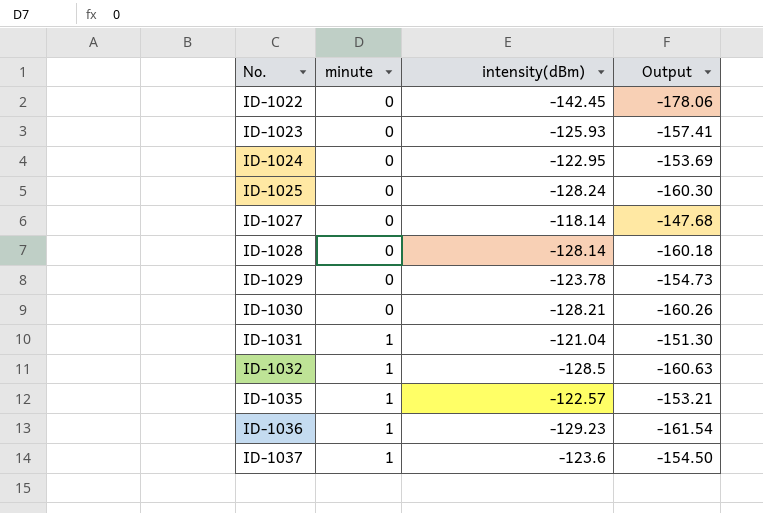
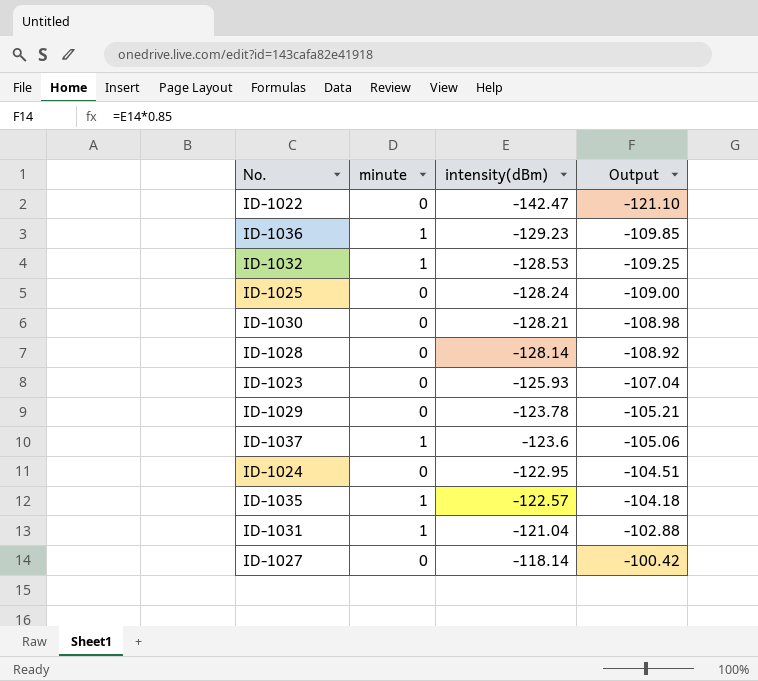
row order: No. ascending -> intensity(dBm) ascending
column Output | formula: [intensity(dBm)] * 1.25 -> [intensity(dBm)] * 0.85
ID-1022 | intensity(dBm): -142.45 -> -142.47
ID-1032 | intensity(dBm): -128.5 -> -128.53

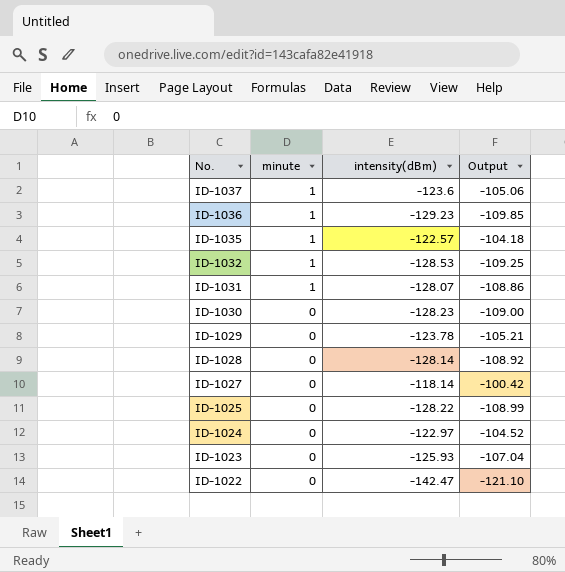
row order: intensity(dBm) ascending -> No. descending
ID-1031 | intensity(dBm): -121.04 -> -128.07
ID-1031 | Output: -102.88 -> -108.86
ID-1030 | intensity(dBm): -128.21 -> -128.23
ID-1030 | Output: -108.98 -> -109.00
ID-1025 | intensity(dBm): -128.24 -> -128.22
ID-1025 | Output: -109.00 -> -108.99
ID-1024 | intensity(dBm): -122.95 -> -122.97
ID-1024 | Output: -104.51 -> -104.52

